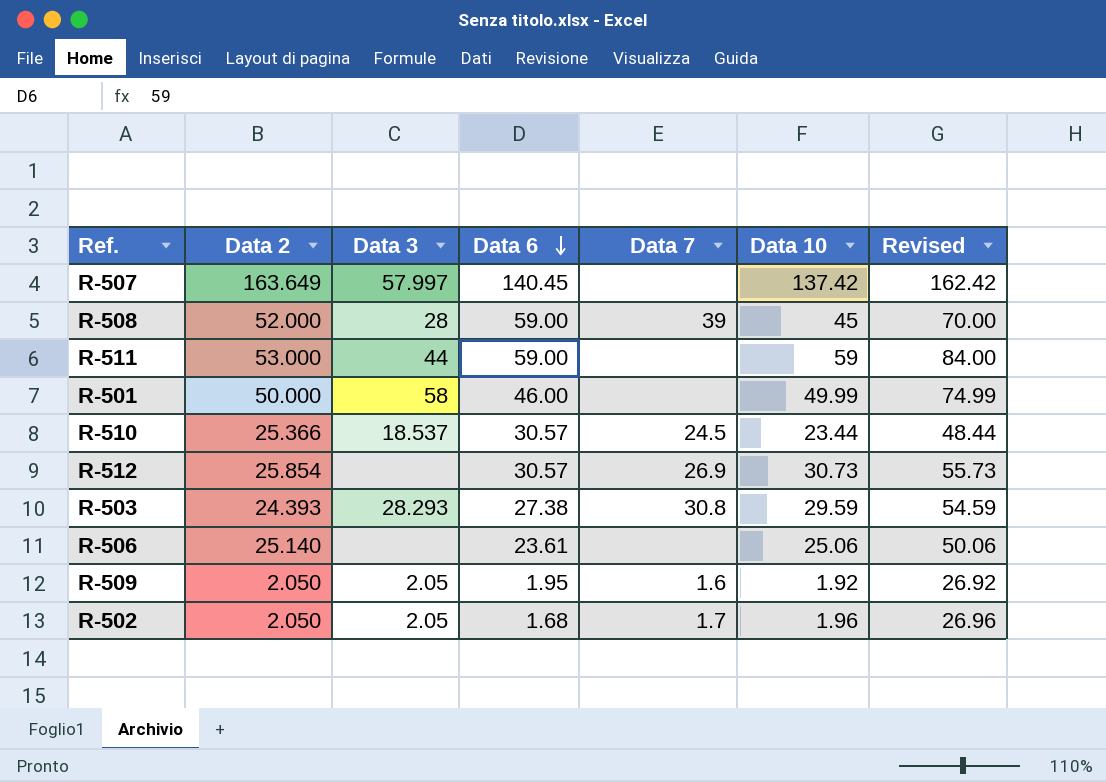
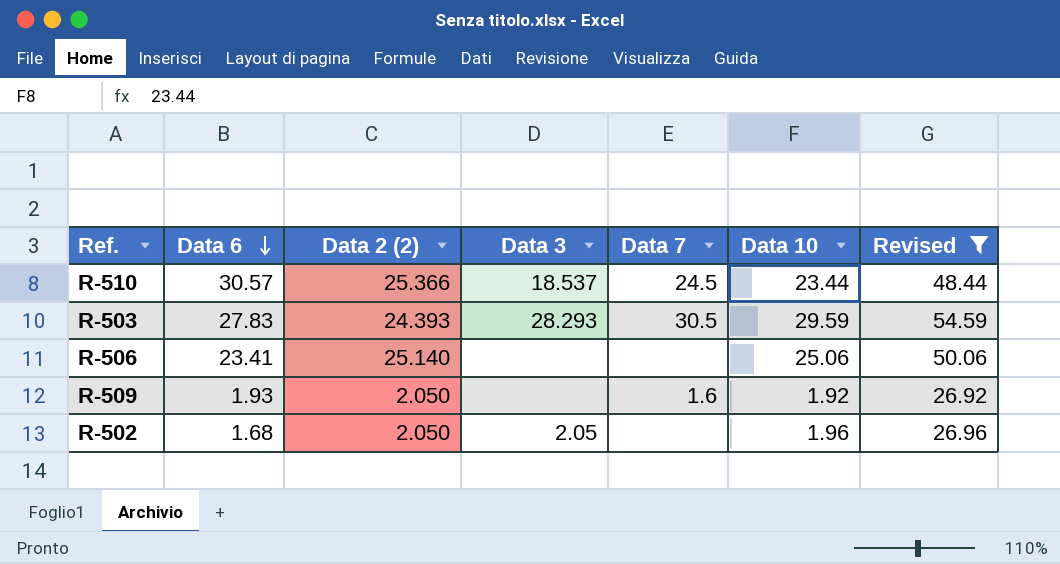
filter: none -> Revised <= 54.59
column Data 6 | position: 4 -> 2
column name: Data 2 -> Data 2 (2)
R-503 | Data 6: 27.38 -> 27.83
R-503 | Data 7: 30.8 -> 30.5
R-506 | Data 6: 23.61 -> 23.41
R-509 | Data 6: 1.95 -> 1.93
R-509 | Data 3: 2.05 -> none
R-502 | Data 7: 1.7 -> none

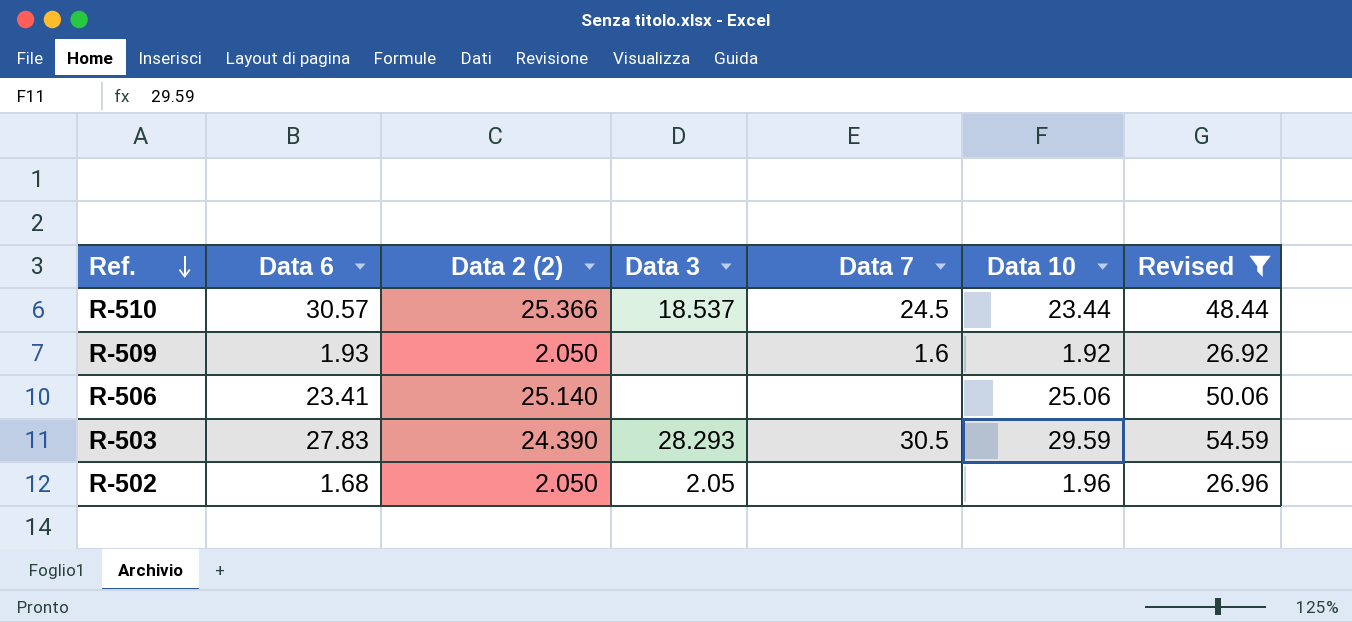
row order: Data 6 descending -> Ref. descending
R-503 | Data 2 (2): 24.393 -> 24.390

